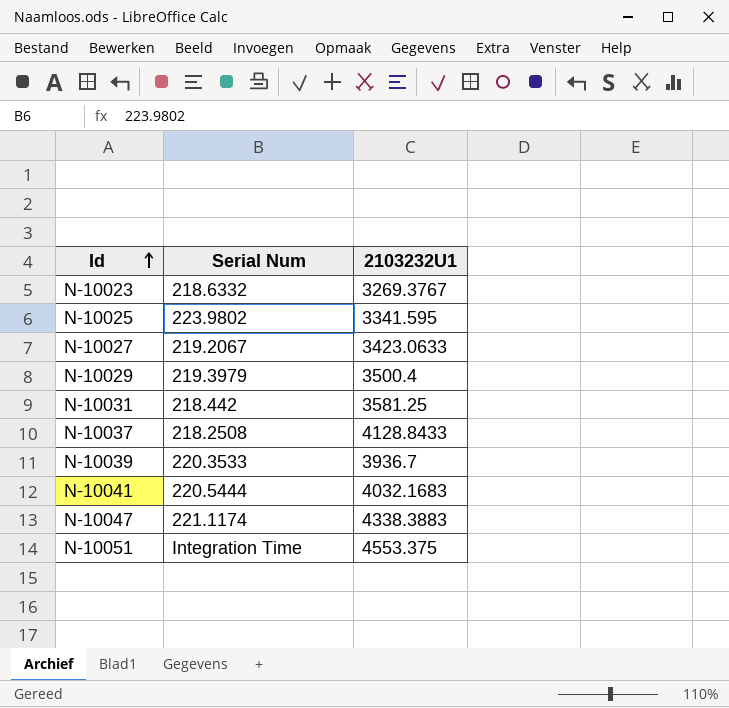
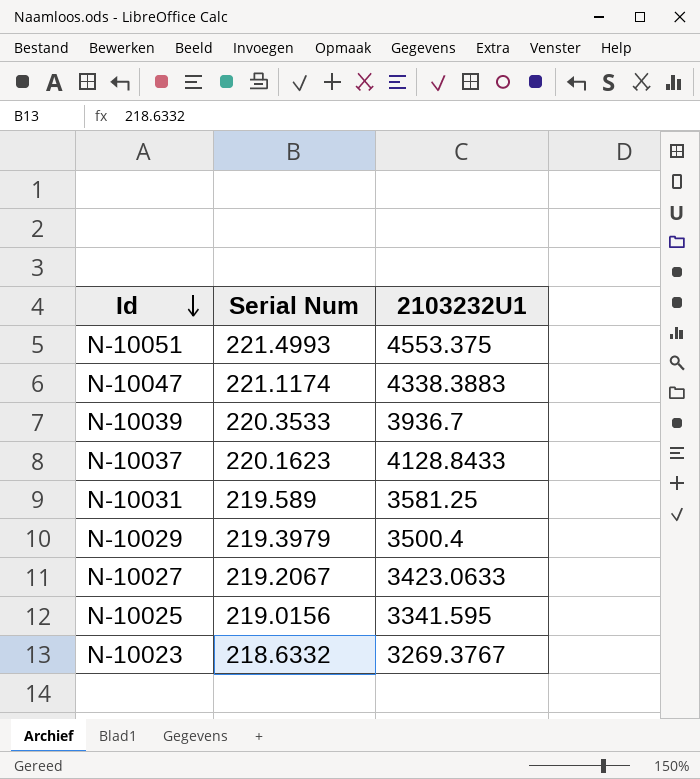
row order: Id ascending -> Id descending
row N-10041: 220.5444 | 4032.1683 -> none
N-10051 | Serial Num: Integration Time -> 221.4993
N-10037 | Serial Num: 218.2508 -> 220.1623
N-10031 | Serial Num: 218.442 -> 219.589
N-10025 | Serial Num: 223.9802 -> 219.0156

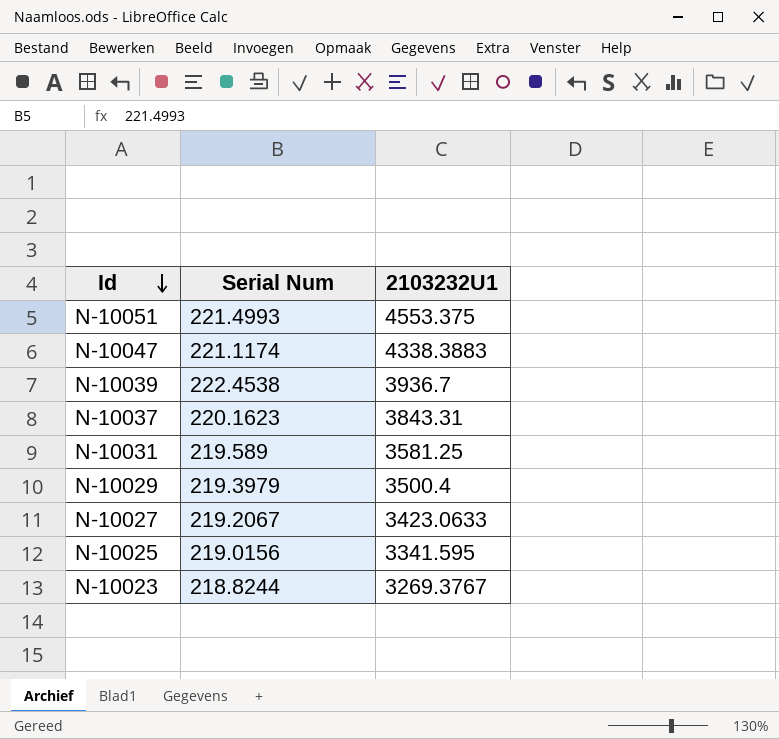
N-10039 | Serial Num: 220.3533 -> 222.4538
N-10037 | 2103232U1: 4128.8433 -> 3843.31
N-10023 | Serial Num: 218.6332 -> 218.8244

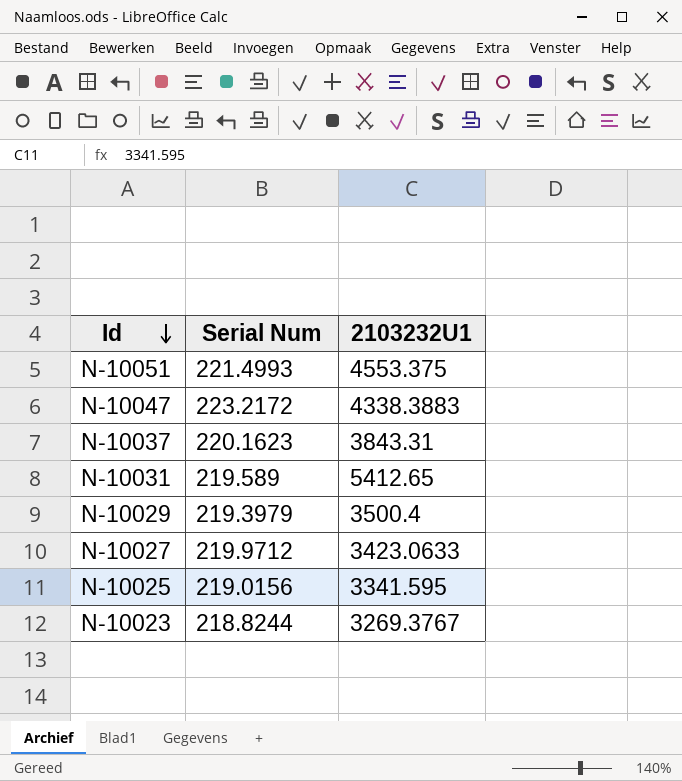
row N-10039: 222.4538 | 3936.7 -> none
N-10047 | Serial Num: 221.1174 -> 223.2172
N-10031 | 2103232U1: 3581.25 -> 5412.65
N-10027 | Serial Num: 219.2067 -> 219.9712

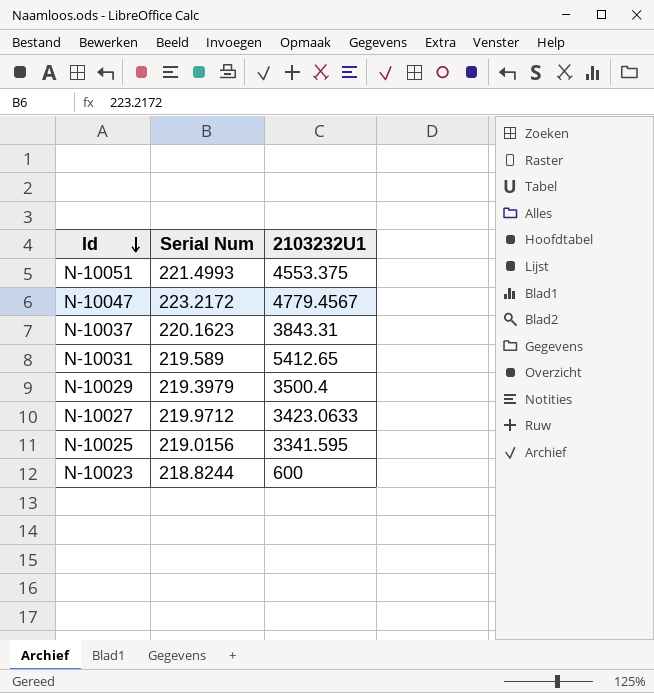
N-10047 | 2103232U1: 4338.3883 -> 4779.4567
N-10023 | 2103232U1: 3269.3767 -> 600

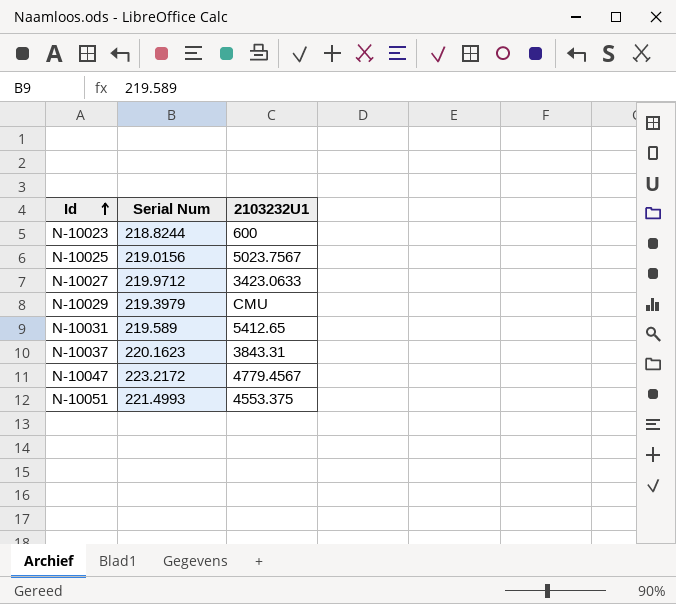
row order: Id descending -> Id ascending
N-10025 | 2103232U1: 3341.595 -> 5023.7567
N-10029 | 2103232U1: 3500.4 -> CMU

